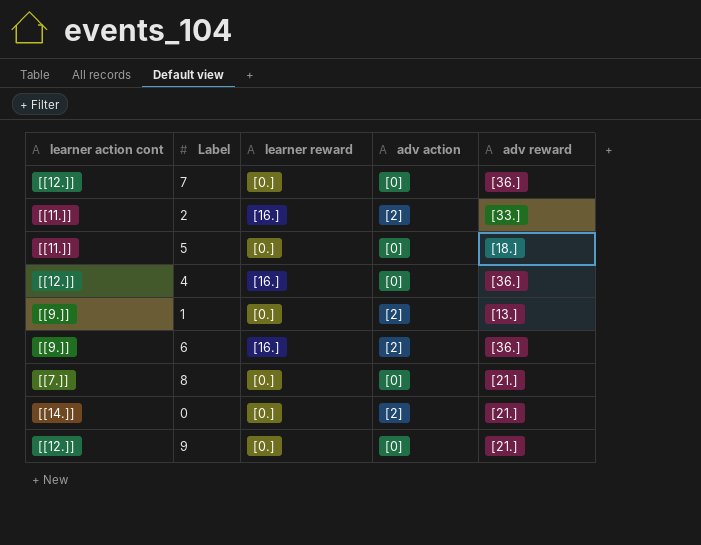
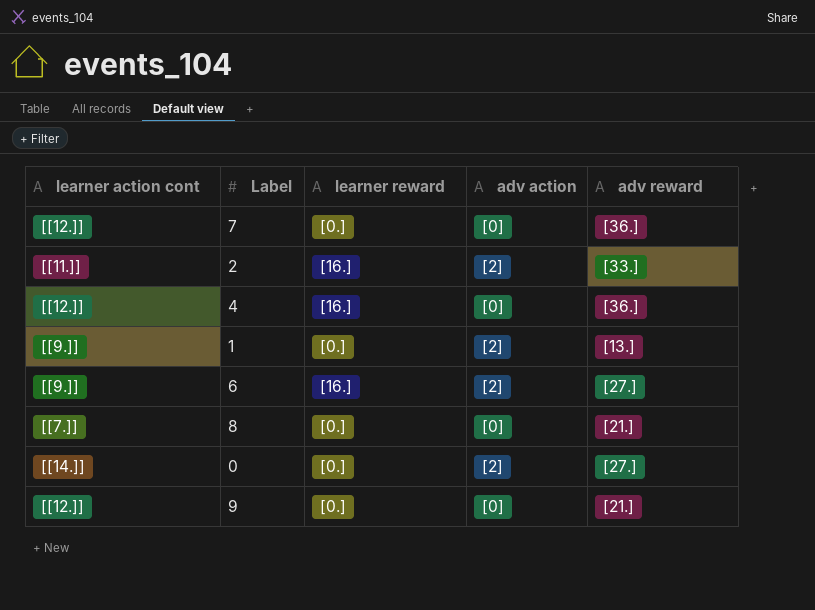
row 5: [[11.]] | [0.] | [0] | [18.] -> none
6 | adv reward: [36.] -> [27.]
0 | adv reward: [21.] -> [27.]

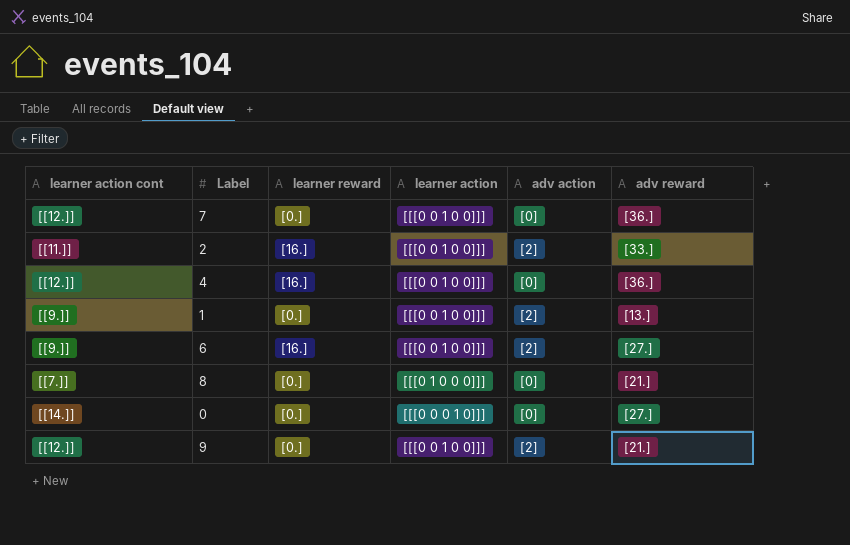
column learner action | position: none -> 4
0 | adv action: [2] -> [0]
9 | adv action: [0] -> [2]

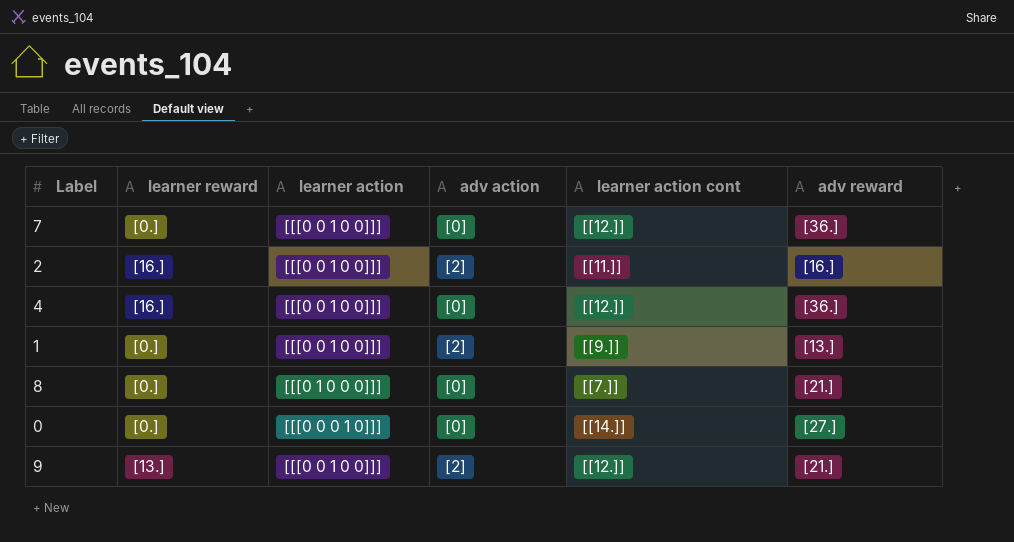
column learner action cont | position: 1 -> 5
row 6: [[9.]] | [16.] | [[[0 0 1 0 0]]] | [2] | [27.] -> none
2 | adv reward: [33.] -> [16.]
9 | learner reward: [0.] -> [13.]

